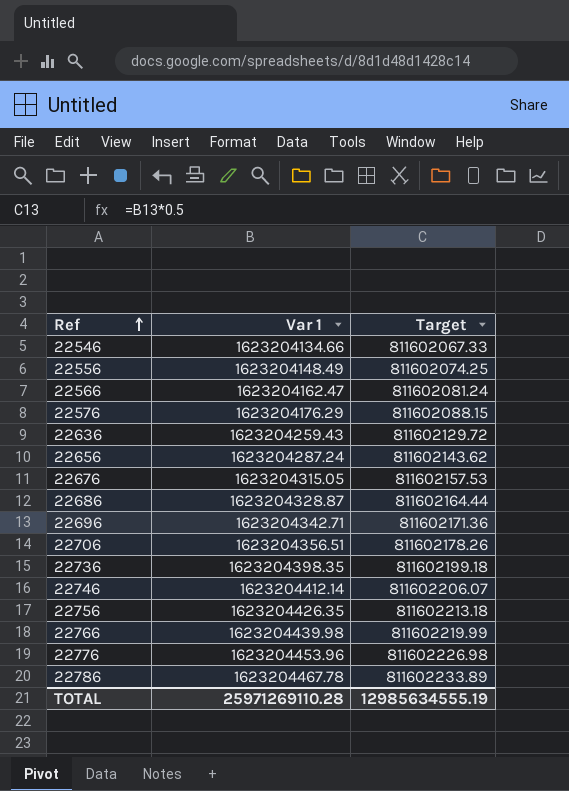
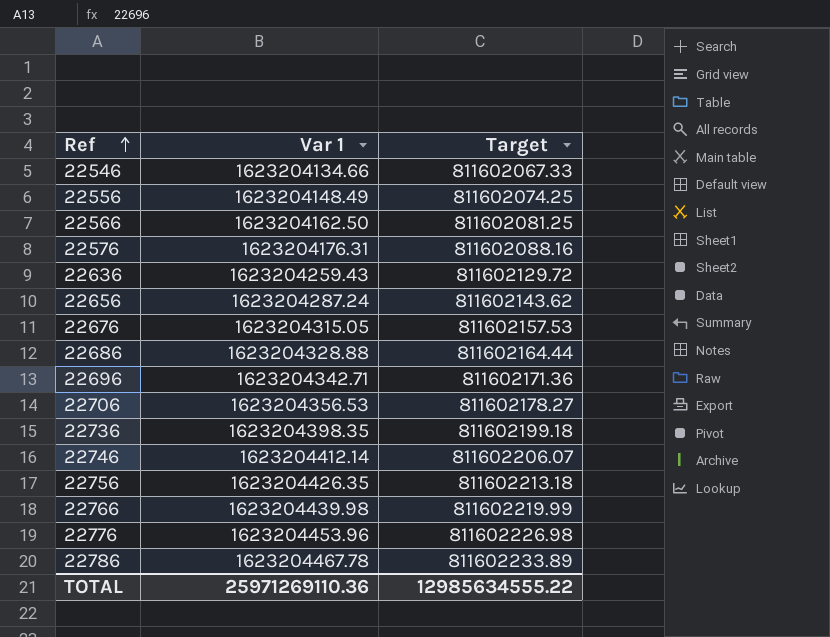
22566 | Var 1: 1623204162.47 -> 1623204162.50
22566 | Target: 811602081.24 -> 811602081.25
22576 | Var 1: 1623204176.29 -> 1623204176.31
22576 | Target: 811602088.15 -> 811602088.16
22686 | Var 1: 1623204328.87 -> 1623204328.88
22706 | Var 1: 1623204356.51 -> 1623204356.53
22706 | Target: 811602178.26 -> 811602178.27
TOTAL | Var 1: 25971269110.28 -> 25971269110.36
TOTAL | Target: 12985634555.19 -> 12985634555.22

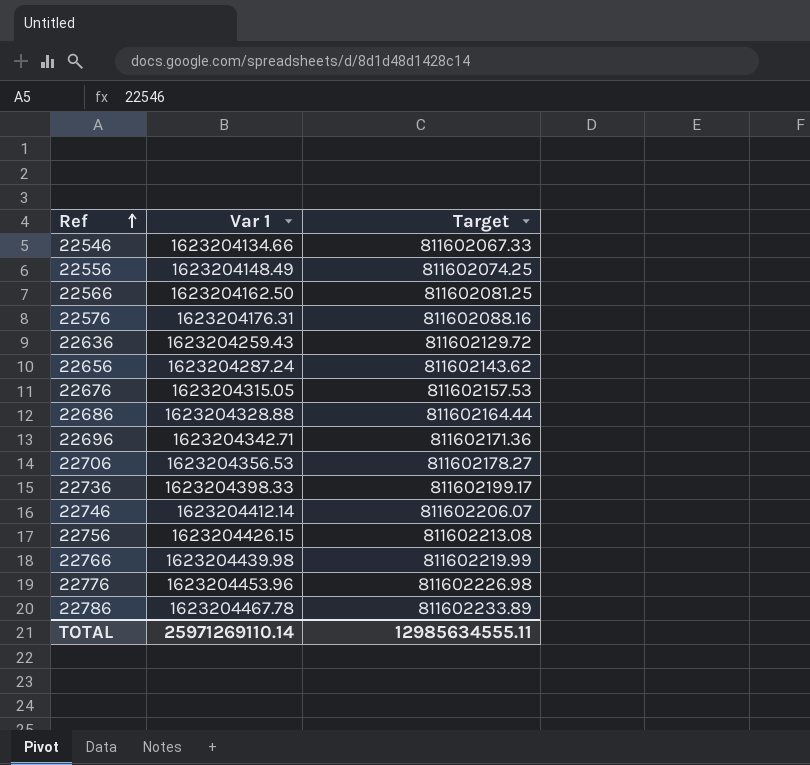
22736 | Var 1: 1623204398.35 -> 1623204398.33
22736 | Target: 811602199.18 -> 811602199.17
22756 | Var 1: 1623204426.35 -> 1623204426.15
22756 | Target: 811602213.18 -> 811602213.08
TOTAL | Var 1: 25971269110.36 -> 25971269110.14
TOTAL | Target: 12985634555.22 -> 12985634555.11

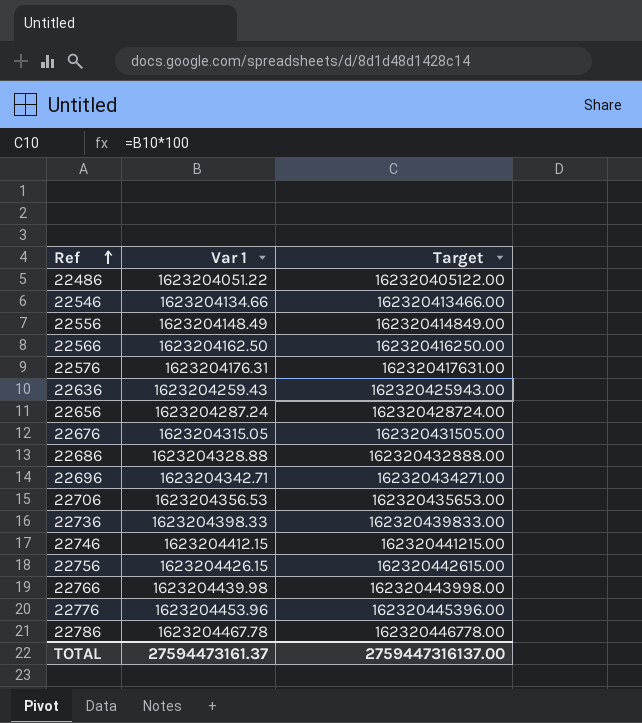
column Target | formula: [Var 1] * 0.5 -> [Var 1] * 100
row 22486: none -> 1623204051.22 | 162320405122.00
22746 | Var 1: 1623204412.14 -> 1623204412.15
TOTAL | Var 1: 25971269110.14 -> 27594473161.37
TOTAL | Target: 12985634555.11 -> 2759447316137.00

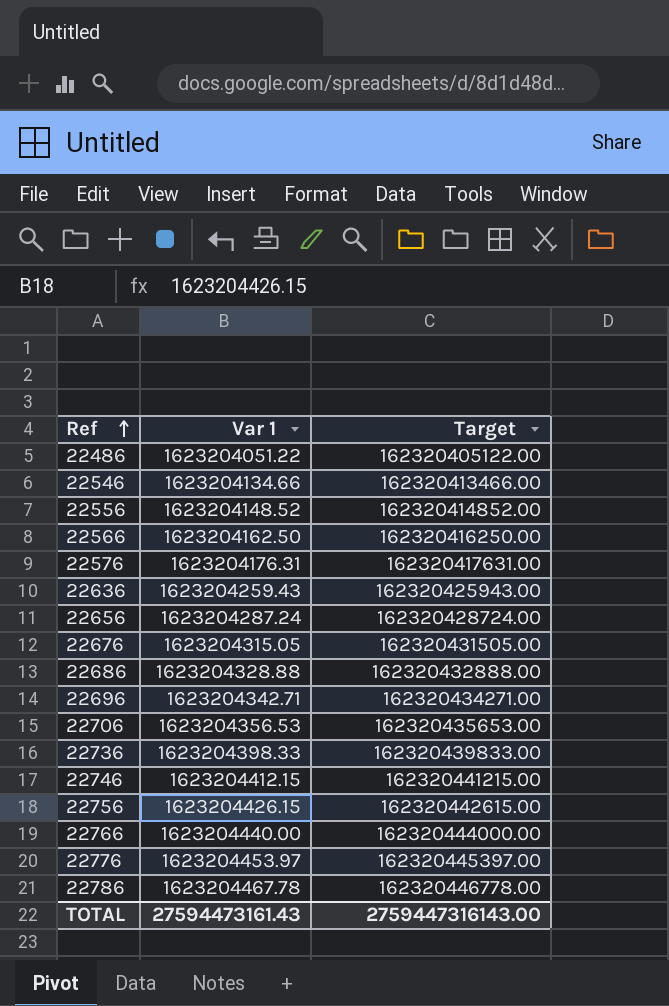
22556 | Var 1: 1623204148.49 -> 1623204148.52
22556 | Target: 162320414849.00 -> 162320414852.00
22766 | Var 1: 1623204439.98 -> 1623204440.00
22766 | Target: 162320443998.00 -> 162320444000.00
22776 | Var 1: 1623204453.96 -> 1623204453.97
22776 | Target: 162320445396.00 -> 162320445397.00
TOTAL | Var 1: 27594473161.37 -> 27594473161.43
TOTAL | Target: 2759447316137.00 -> 2759447316143.00

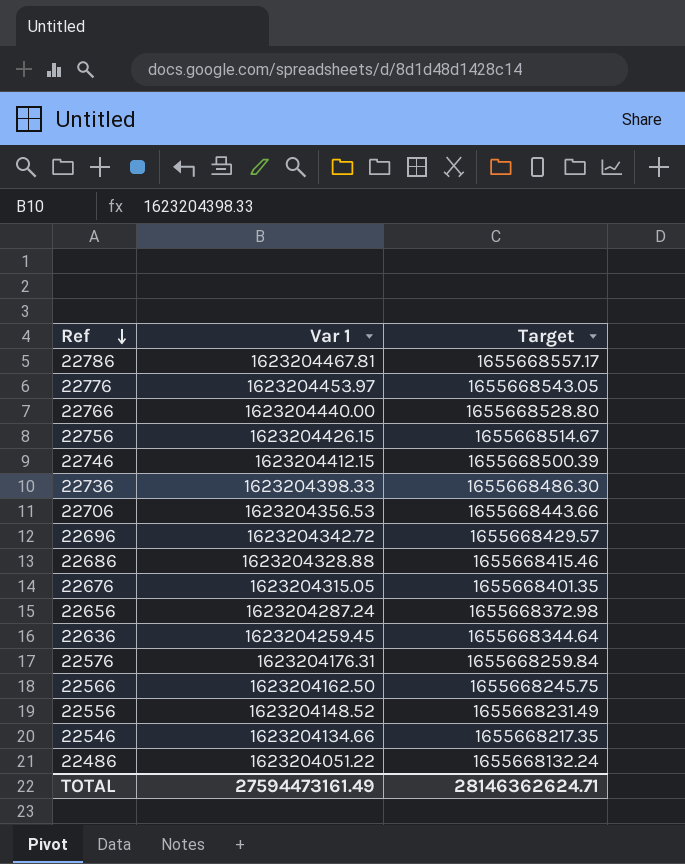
row order: Ref ascending -> Ref descending
column Target | formula: [Var 1] * 100 -> [Var 1] * 1.02
22786 | Var 1: 1623204467.78 -> 1623204467.81
22696 | Var 1: 1623204342.71 -> 1623204342.72
22636 | Var 1: 1623204259.43 -> 1623204259.45
TOTAL | Var 1: 27594473161.43 -> 27594473161.49
TOTAL | Target: 2759447316143.00 -> 28146362624.71

